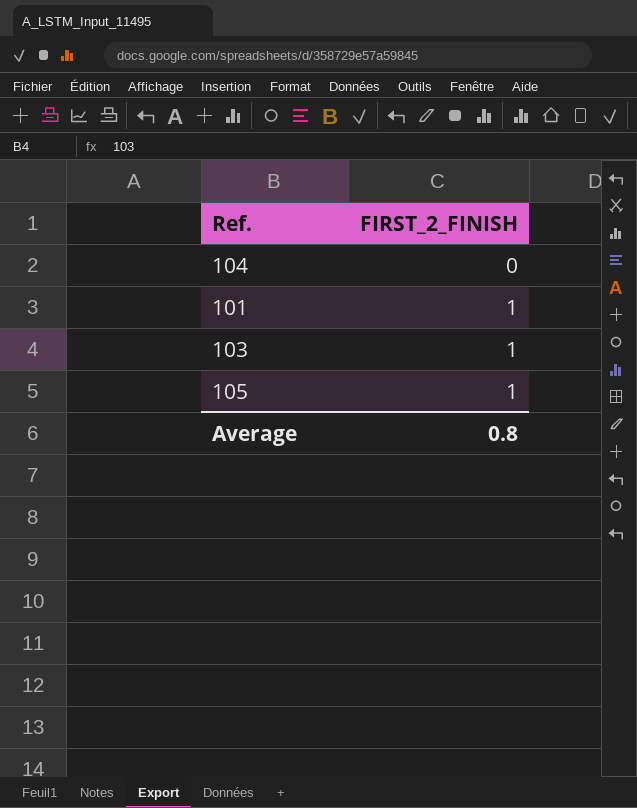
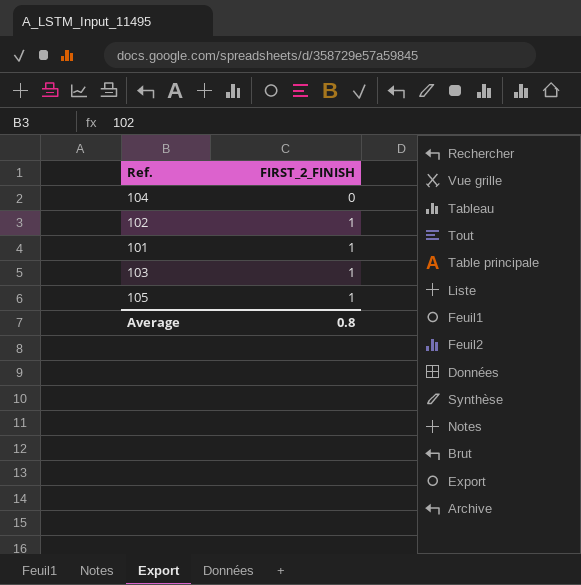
row 102: none -> 1

